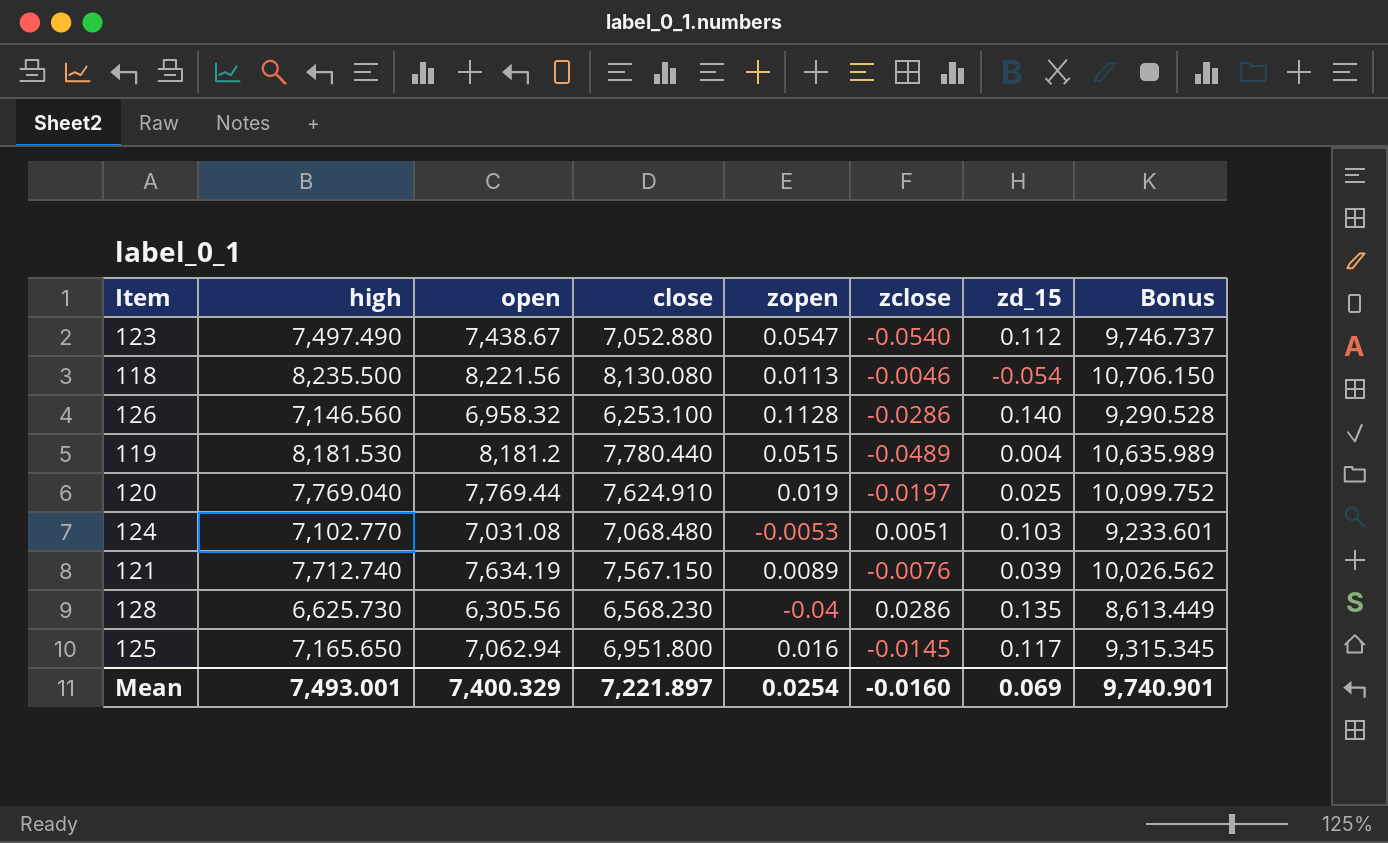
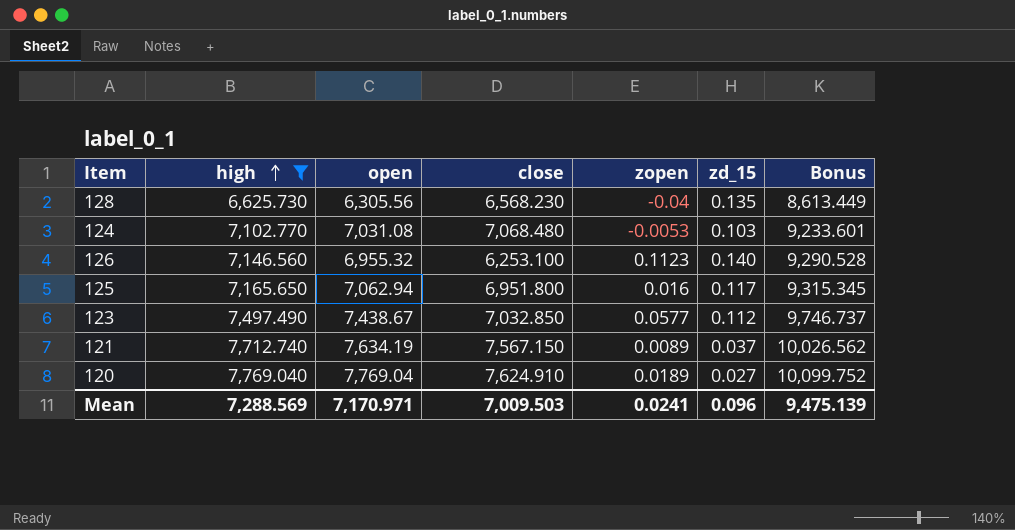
filter: none -> high <= 7,769.040
row order: none -> high ascending
column zclose | position: 6 -> none
126 | open: 6,958.32 -> 6,955.32
126 | zopen: 0.1128 -> 0.1123
123 | close: 7,052.880 -> 7,032.850
123 | zopen: 0.0547 -> 0.0577
121 | zd_15: 0.039 -> 0.037
120 | open: 7,769.44 -> 7,769.04
120 | zopen: 0.019 -> 0.0189
120 | zd_15: 0.025 -> 0.027
Mean | high: 7,493.001 -> 7,288.569
Mean | open: 7,400.329 -> 7,170.971
Mean | close: 7,221.897 -> 7,009.503
Mean | zopen: 0.0254 -> 0.0241
Mean | zd_15: 0.069 -> 0.096
Mean | Bonus: 9,740.901 -> 9,475.139

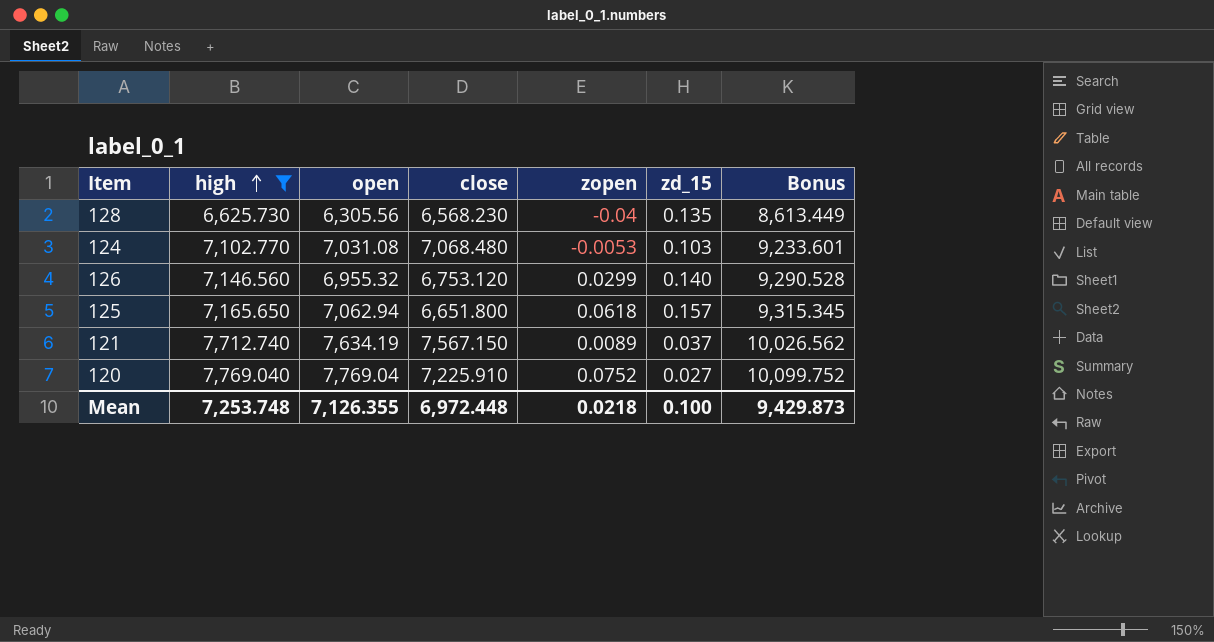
row 123: 7,497.490 | 7,438.67 | 7,032.850 | 0.0577 | 0.112 | 9,746.737 -> none
126 | close: 6,253.100 -> 6,753.120
126 | zopen: 0.1123 -> 0.0299
125 | close: 6,951.800 -> 6,651.800
125 | zopen: 0.016 -> 0.0618
125 | zd_15: 0.117 -> 0.157
120 | close: 7,624.910 -> 7,225.910
120 | zopen: 0.0189 -> 0.0752
Mean | high: 7,288.569 -> 7,253.748
Mean | open: 7,170.971 -> 7,126.355
Mean | close: 7,009.503 -> 6,972.448
Mean | zopen: 0.0241 -> 0.0218
Mean | zd_15: 0.096 -> 0.100
Mean | Bonus: 9,475.139 -> 9,429.873

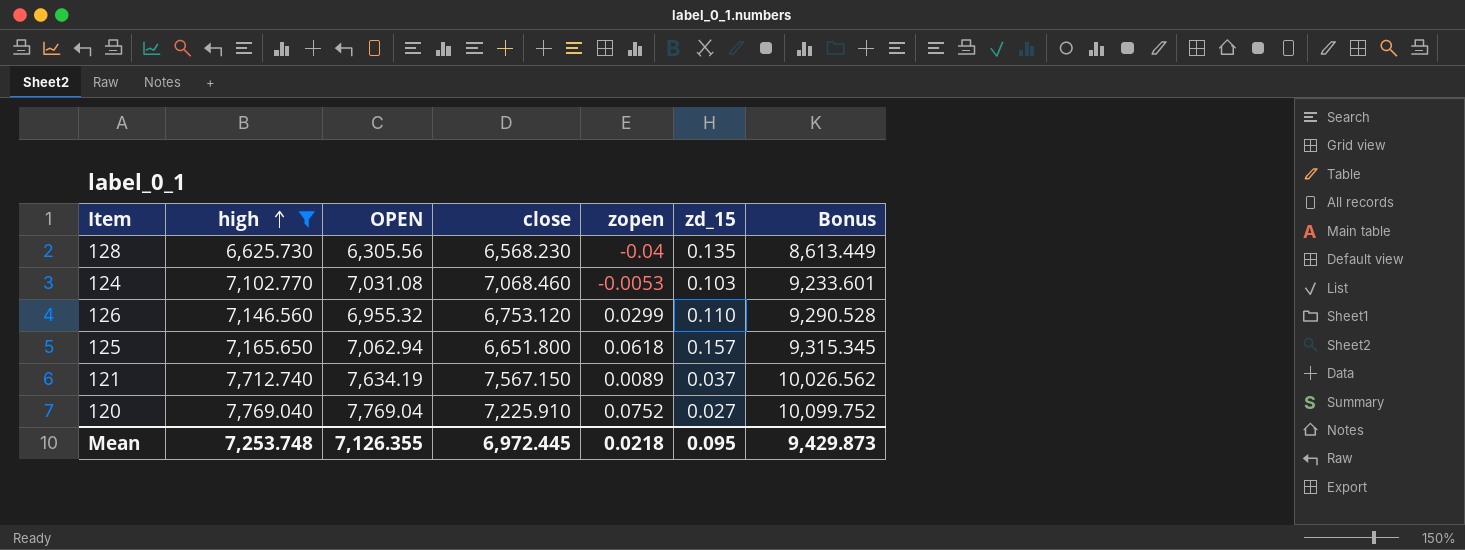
column name: open -> OPEN
124 | close: 7,068.480 -> 7,068.460
126 | zd_15: 0.140 -> 0.110
Mean | close: 6,972.448 -> 6,972.445
Mean | zd_15: 0.100 -> 0.095

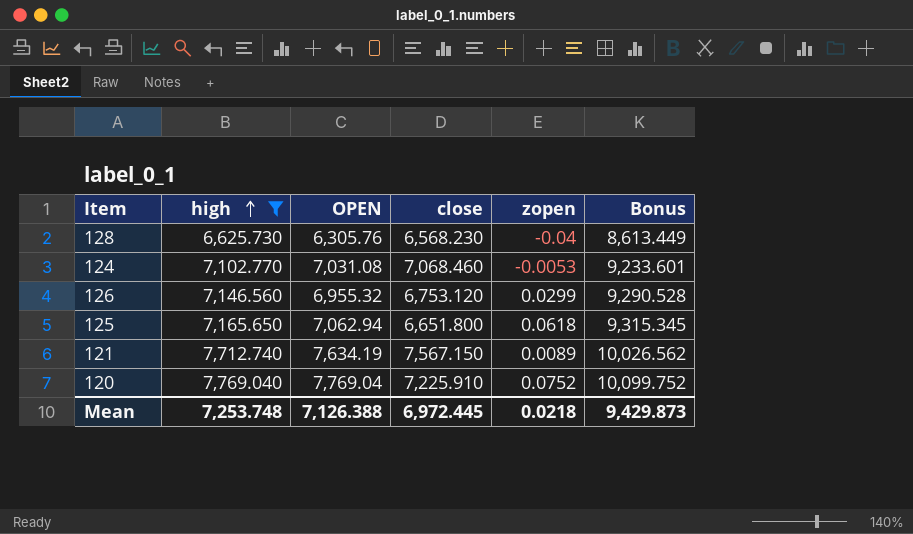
column zd_15 | position: 6 -> none
128 | OPEN: 6,305.56 -> 6,305.76
Mean | OPEN: 7,126.355 -> 7,126.388

